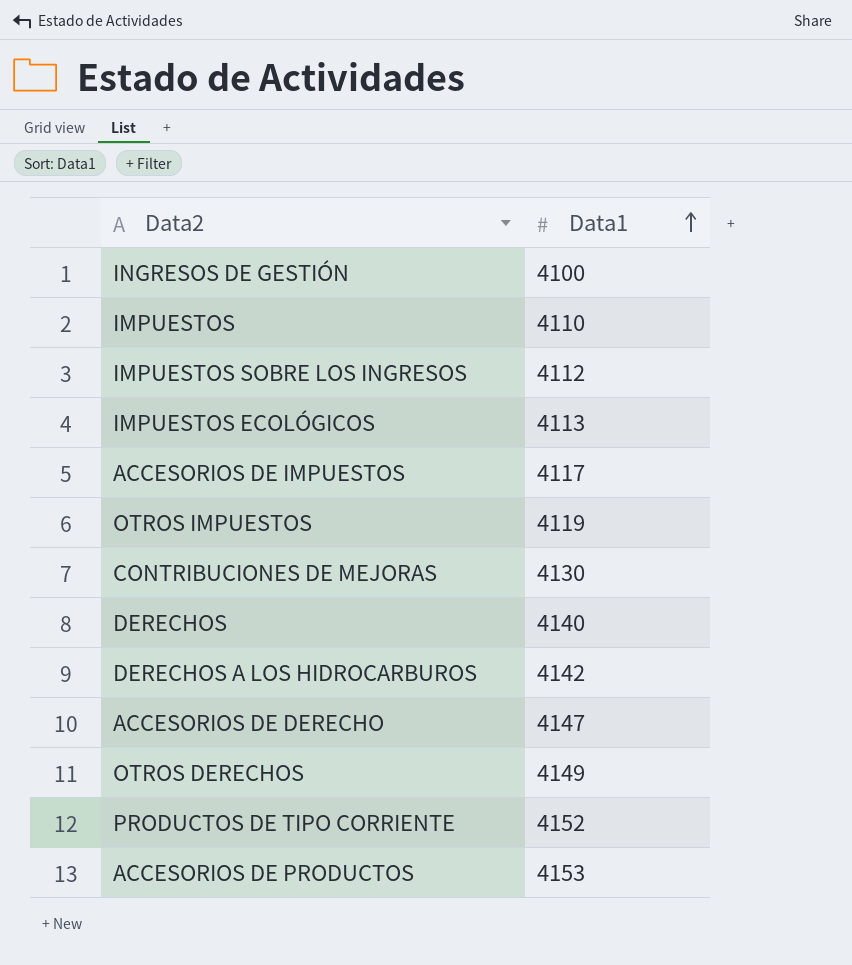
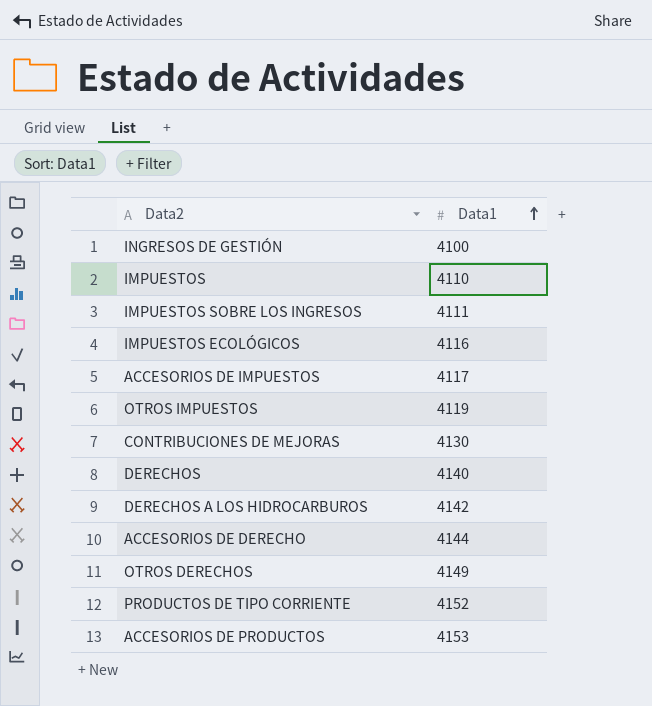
IMPUESTOS SOBRE LOS INGRESOS | Data1: 4112 -> 4111
IMPUESTOS ECOLÓGICOS | Data1: 4113 -> 4116
ACCESORIOS DE DERECHO | Data1: 4147 -> 4144

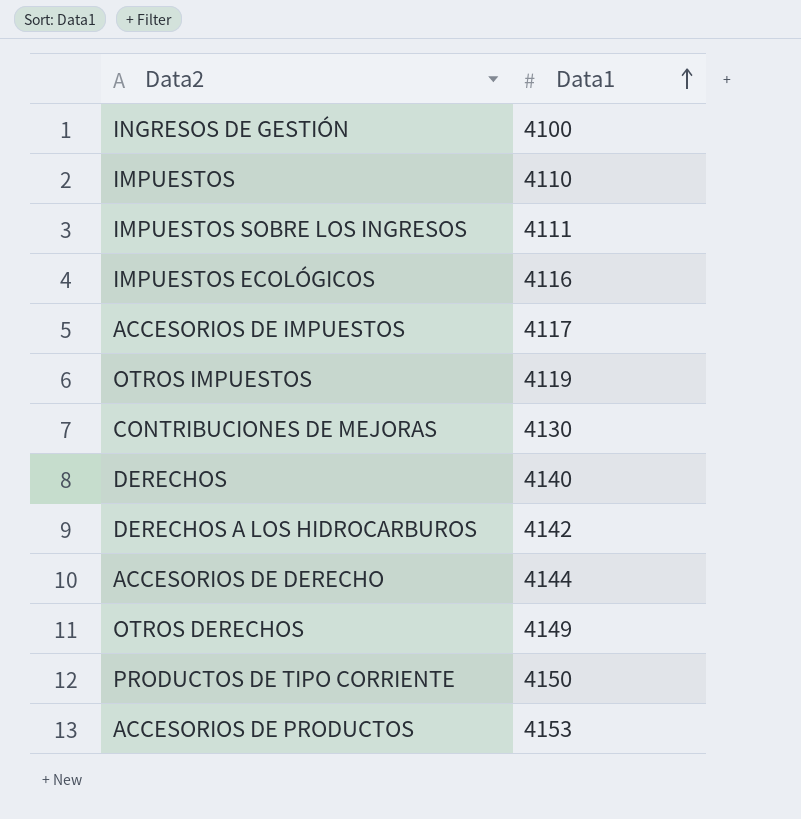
PRODUCTOS DE TIPO CORRIENTE | Data1: 4152 -> 4150

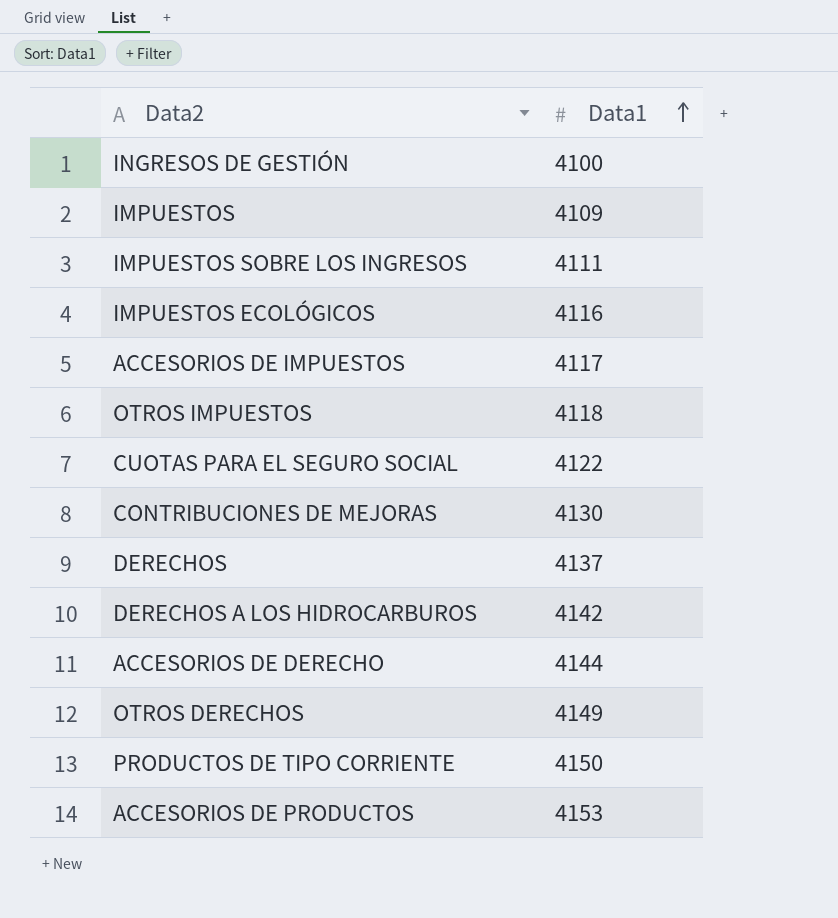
IMPUESTOS | Data1: 4110 -> 4109
OTROS IMPUESTOS | Data1: 4119 -> 4118
row CUOTAS PARA EL SEGURO SOCIAL: none -> 4122
DERECHOS | Data1: 4140 -> 4137

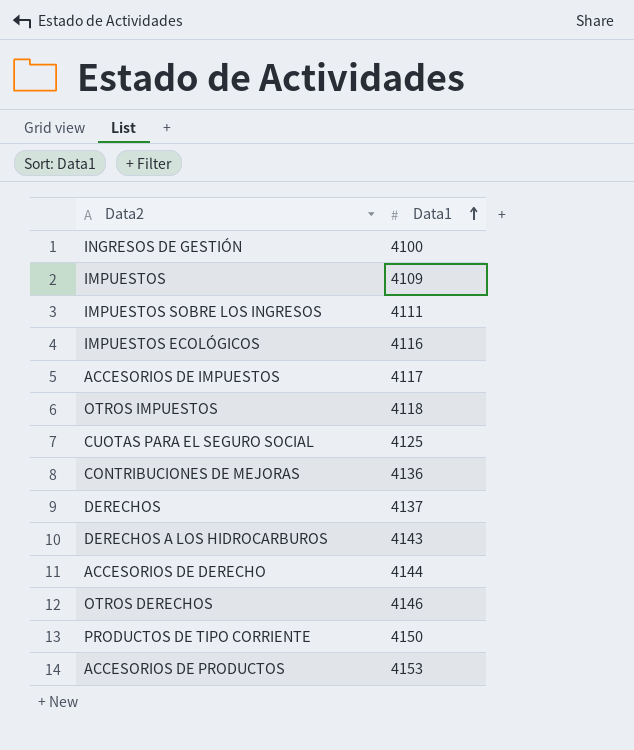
CUOTAS PARA EL SEGURO SOCIAL | Data1: 4122 -> 4125
CONTRIBUCIONES DE MEJORAS | Data1: 4130 -> 4136
DERECHOS A LOS HIDROCARBUROS | Data1: 4142 -> 4143
OTROS DERECHOS | Data1: 4149 -> 4146

